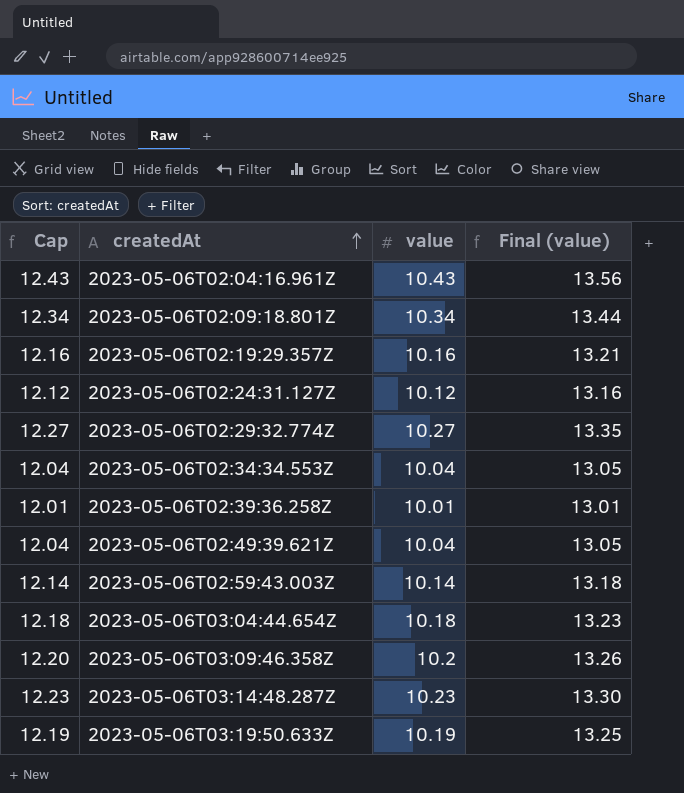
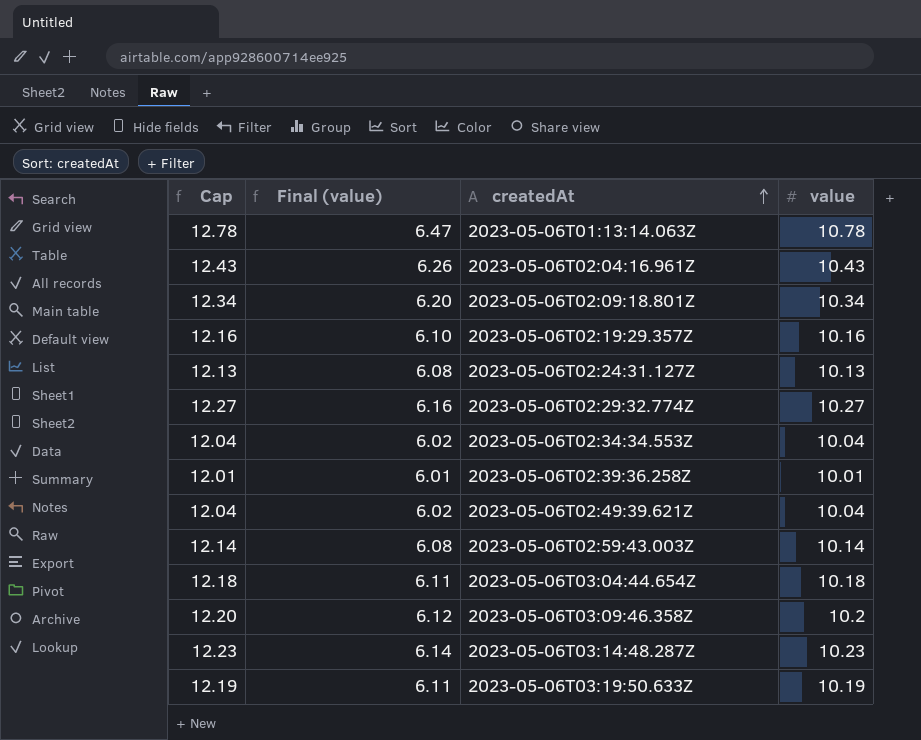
column Final (value) | formula: [value] * 1.3 -> [value] * 0.6
column Final (value) | position: 4 -> 2
row 2023-05-06T01:13:14.063Z: none -> 12.78 | 6.47 | 10.78
2023-05-06T02:24:31.127Z | Cap: 12.12 -> 12.13
2023-05-06T02:24:31.127Z | value: 10.12 -> 10.13

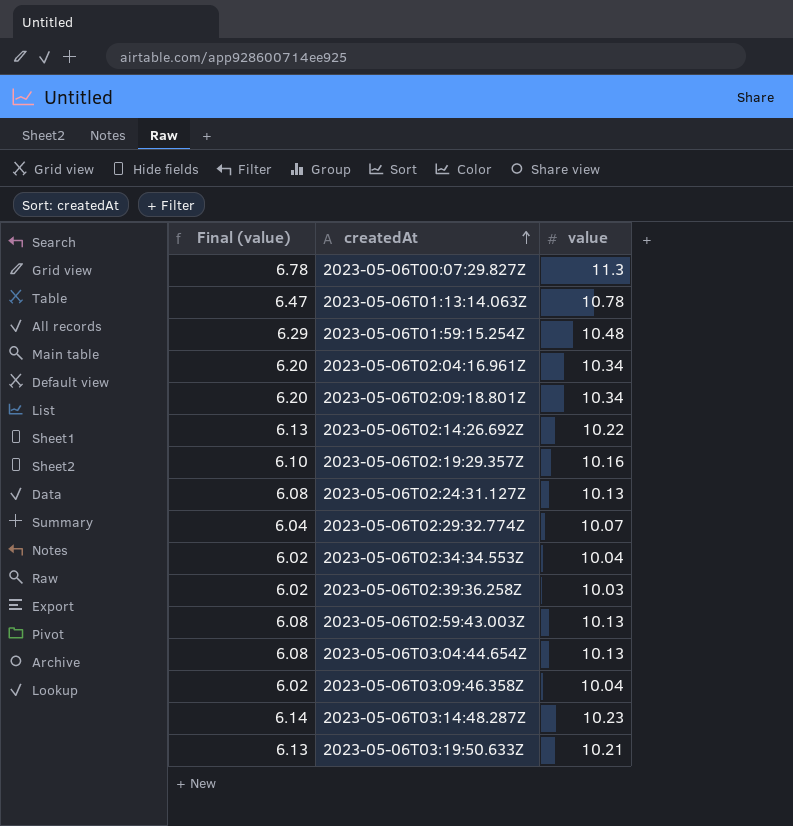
column Cap | formula: [value] + 2 -> none
row 2023-05-06T02:49:39.621Z: 12.04 | 6.02 | 10.04 -> none
row 2023-05-06T00:07:29.827Z: none -> 6.78 | 11.3
row 2023-05-06T01:59:15.254Z: none -> 6.29 | 10.48
2023-05-06T02:04:16.961Z | Final (value): 6.26 -> 6.20
2023-05-06T02:04:16.961Z | value: 10.43 -> 10.34
row 2023-05-06T02:14:26.692Z: none -> 6.13 | 10.22
2023-05-06T02:29:32.774Z | Final (value): 6.16 -> 6.04
2023-05-06T02:29:32.774Z | value: 10.27 -> 10.07
2023-05-06T02:39:36.258Z | Final (value): 6.01 -> 6.02
2023-05-06T02:39:36.258Z | value: 10.01 -> 10.03
2023-05-06T02:59:43.003Z | value: 10.14 -> 10.13
2023-05-06T03:04:44.654Z | Final (value): 6.11 -> 6.08
2023-05-06T03:04:44.654Z | value: 10.18 -> 10.13
2023-05-06T03:09:46.358Z | Final (value): 6.12 -> 6.02
2023-05-06T03:09:46.358Z | value: 10.2 -> 10.04
2023-05-06T03:19:50.633Z | Final (value): 6.11 -> 6.13
2023-05-06T03:19:50.633Z | value: 10.19 -> 10.21

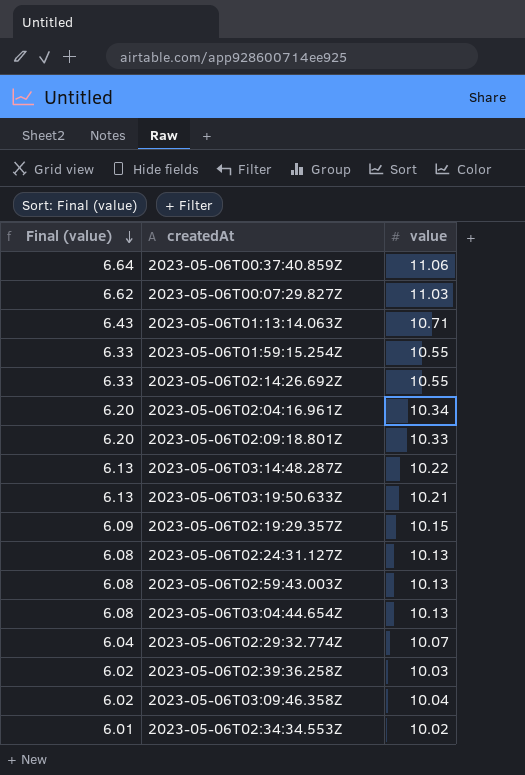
row order: createdAt ascending -> Final (value) descending
row 2023-05-06T00:37:40.859Z: none -> 6.64 | 11.06
2023-05-06T00:07:29.827Z | Final (value): 6.78 -> 6.62
2023-05-06T00:07:29.827Z | value: 11.3 -> 11.03
2023-05-06T01:13:14.063Z | Final (value): 6.47 -> 6.43
2023-05-06T01:13:14.063Z | value: 10.78 -> 10.71
2023-05-06T01:59:15.254Z | Final (value): 6.29 -> 6.33
2023-05-06T01:59:15.254Z | value: 10.48 -> 10.55
2023-05-06T02:14:26.692Z | Final (value): 6.13 -> 6.33
2023-05-06T02:14:26.692Z | value: 10.22 -> 10.55
2023-05-06T02:09:18.801Z | value: 10.34 -> 10.33
2023-05-06T03:14:48.287Z | Final (value): 6.14 -> 6.13
2023-05-06T03:14:48.287Z | value: 10.23 -> 10.22
2023-05-06T02:19:29.357Z | Final (value): 6.10 -> 6.09
2023-05-06T02:19:29.357Z | value: 10.16 -> 10.15
2023-05-06T02:34:34.553Z | Final (value): 6.02 -> 6.01
2023-05-06T02:34:34.553Z | value: 10.04 -> 10.02

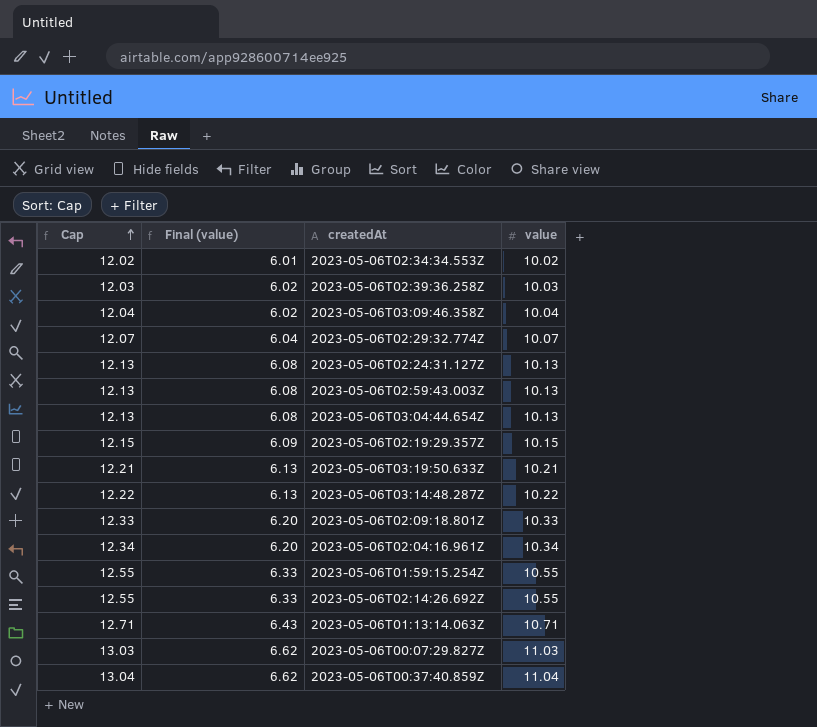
row order: Final (value) descending -> Cap ascending
column Cap | formula: none -> [value] + 2
2023-05-06T00:37:40.859Z | Final (value): 6.64 -> 6.62
2023-05-06T00:37:40.859Z | value: 11.06 -> 11.04

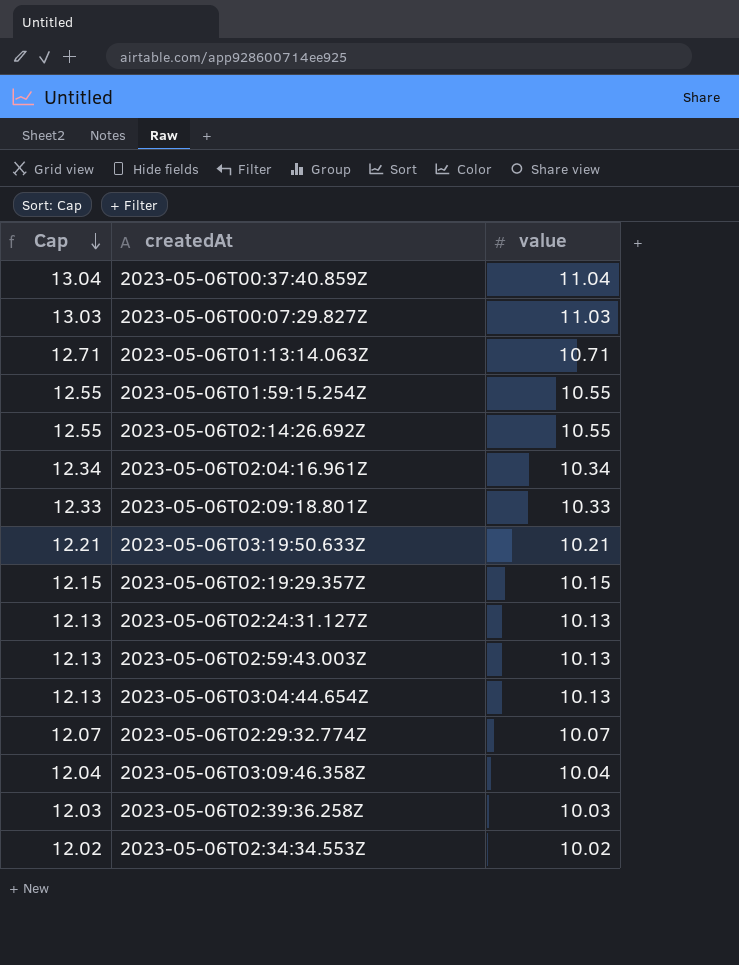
row order: Cap ascending -> Cap descending
column Final (value) | formula: [value] * 0.6 -> none
row 2023-05-06T03:14:48.287Z: 12.22 | 6.13 | 10.22 -> none

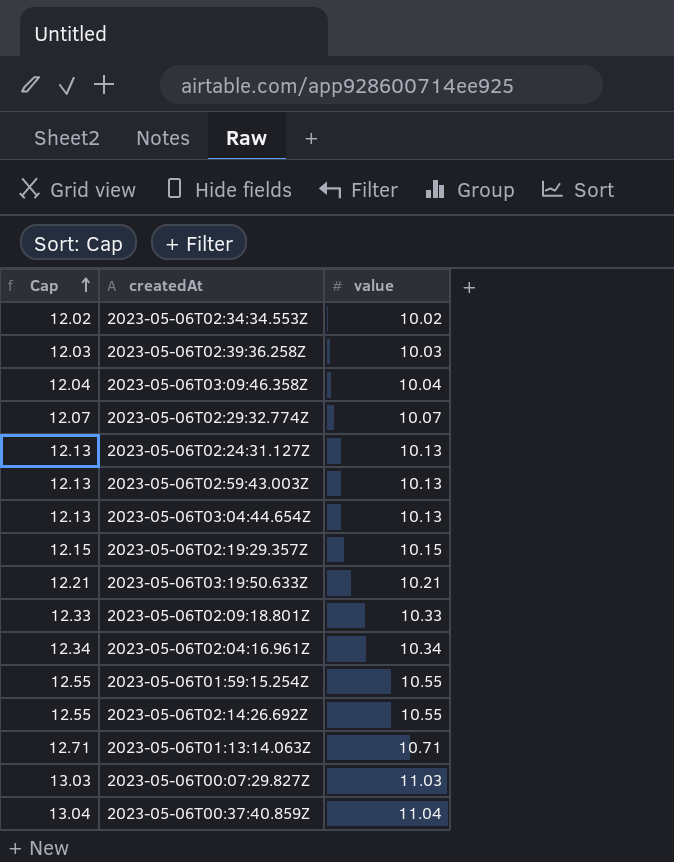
row order: Cap descending -> Cap ascending

